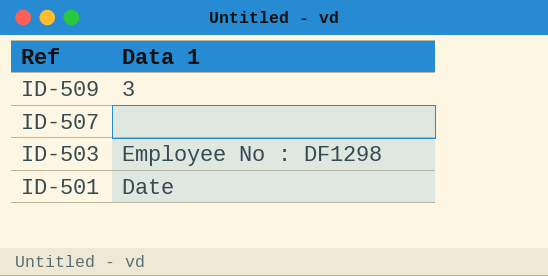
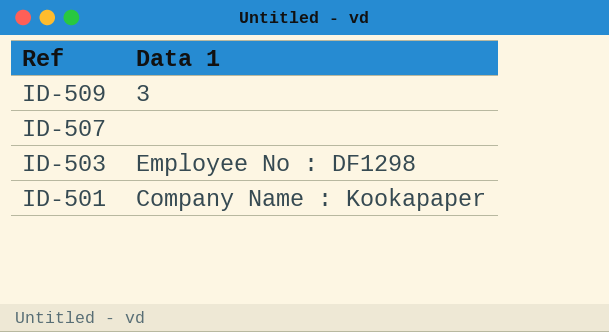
ID-501 | Data 1: Date -> Company Name : Kookapaper

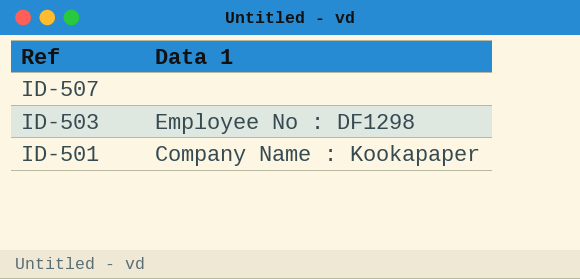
row ID-509: 3 -> none

